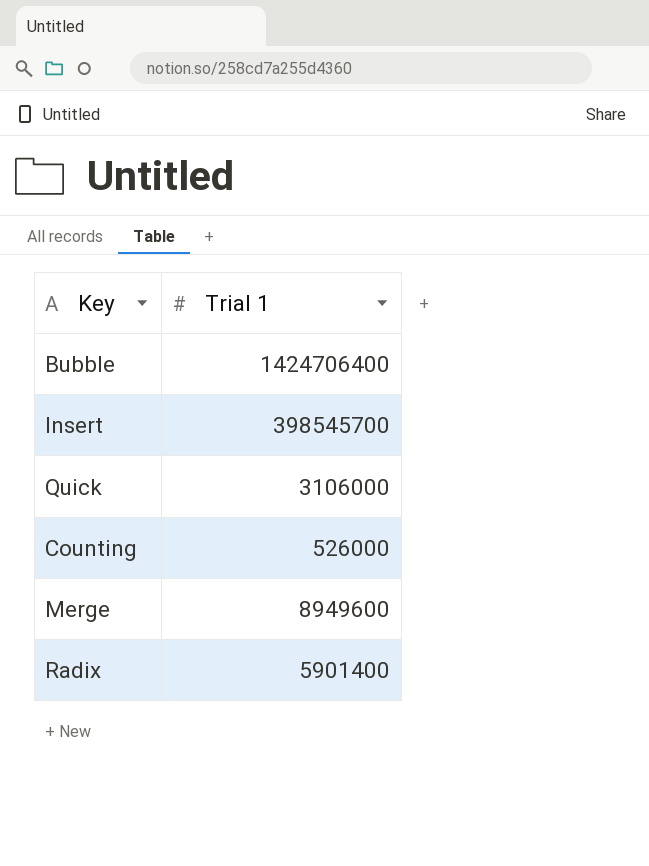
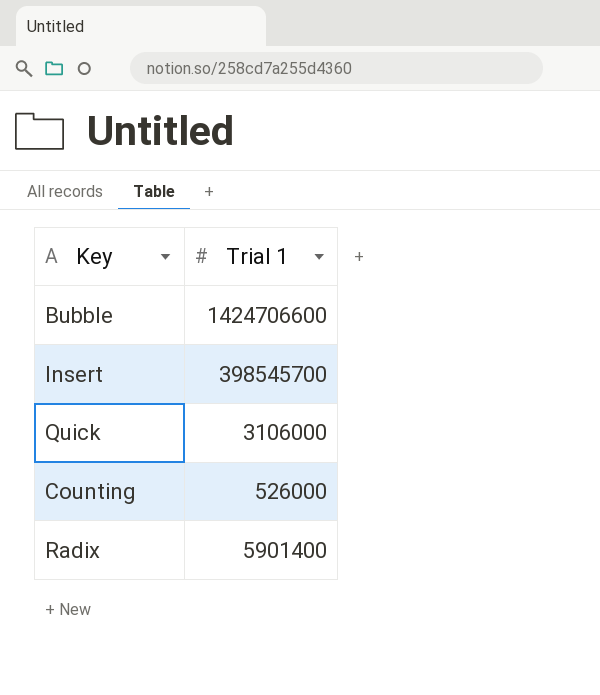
row Merge: 8949600 -> none
Bubble | Trial 1: 1424706400 -> 1424706600

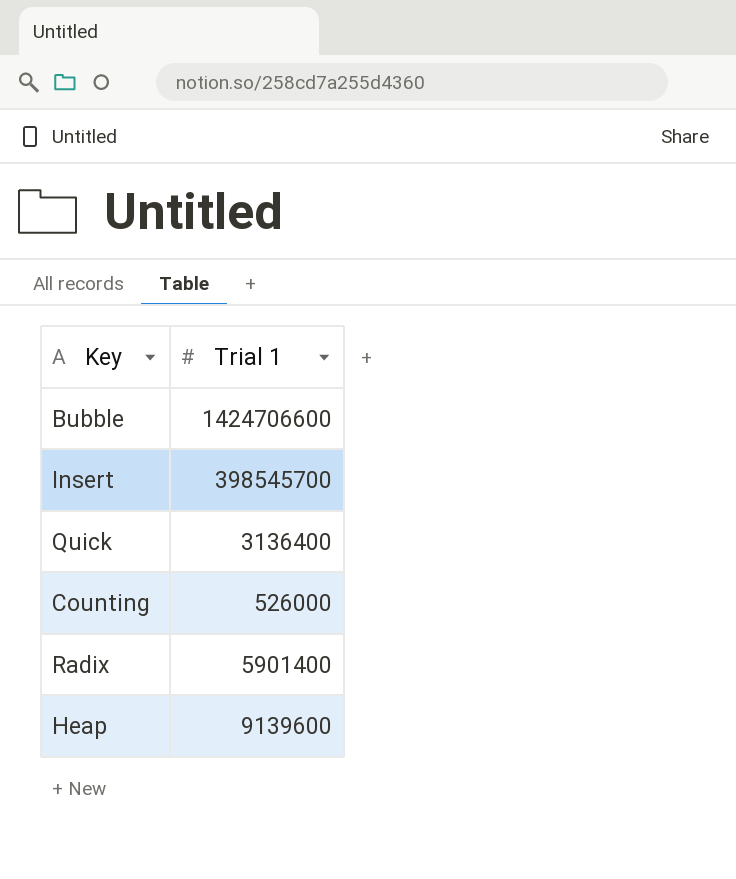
Quick | Trial 1: 3106000 -> 3136400
row Heap: none -> 9139600

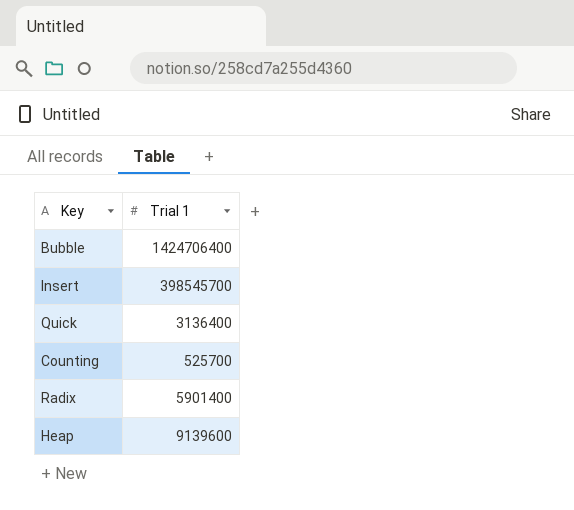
Bubble | Trial 1: 1424706600 -> 1424706400
Counting | Trial 1: 526000 -> 525700

